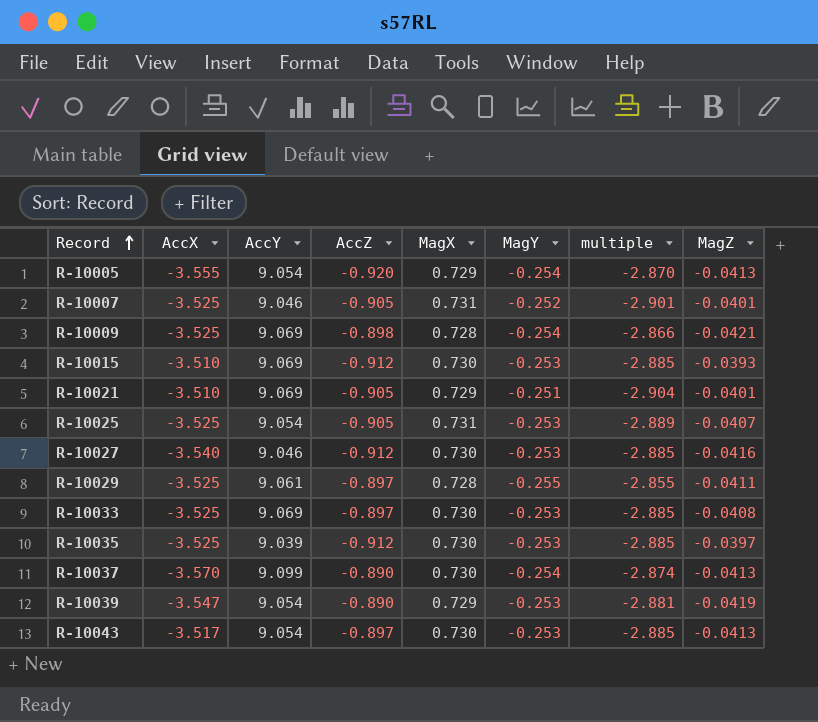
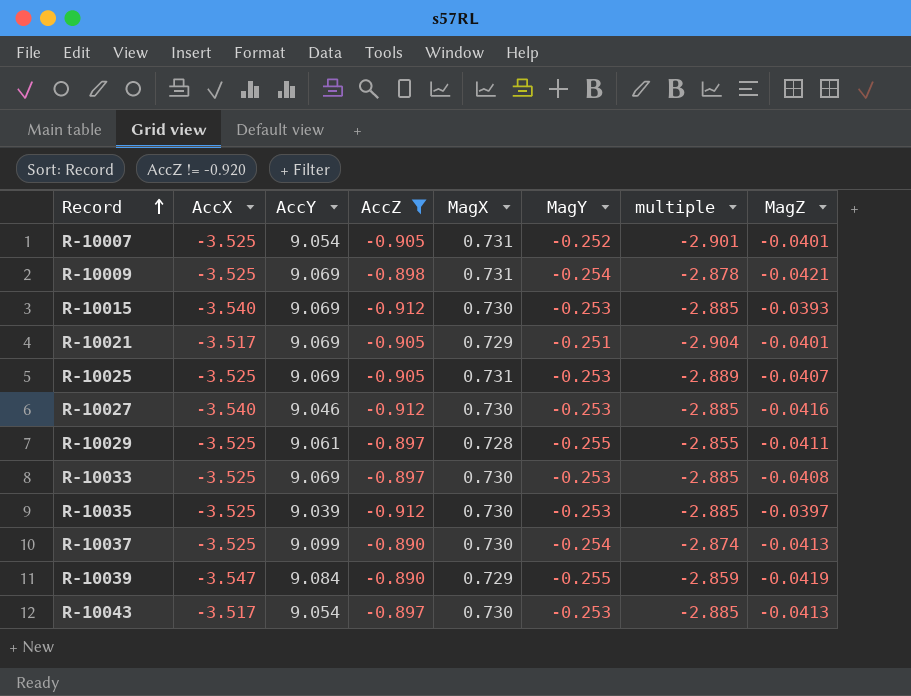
filter: none -> AccZ != -0.920
R-10007 | AccY: 9.046 -> 9.054
R-10009 | MagX: 0.728 -> 0.731
R-10009 | multiple: -2.866 -> -2.878
R-10015 | AccX: -3.510 -> -3.540
R-10021 | AccX: -3.510 -> -3.517
R-10025 | AccY: 9.054 -> 9.069
R-10037 | AccX: -3.570 -> -3.525
R-10039 | AccY: 9.054 -> 9.084
R-10039 | MagY: -0.253 -> -0.255
R-10039 | multiple: -2.881 -> -2.859

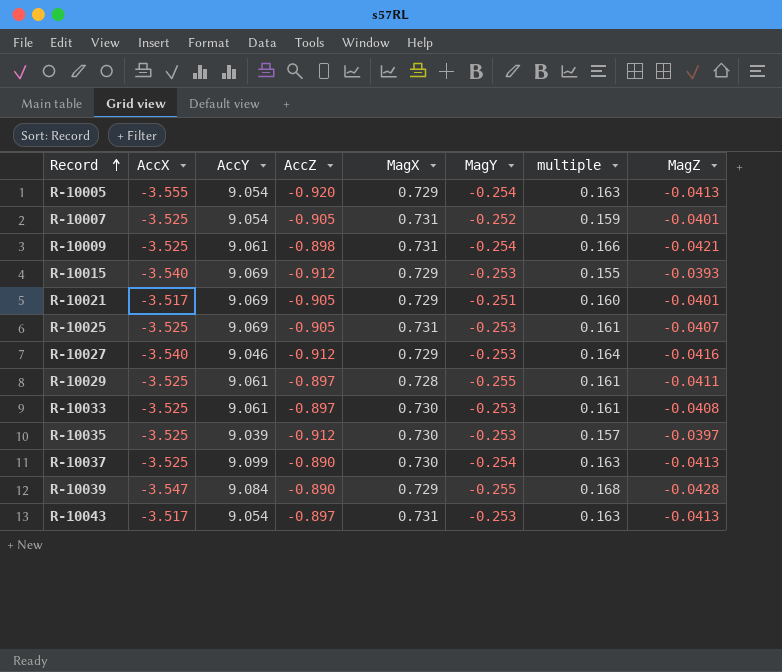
filter: AccZ != -0.920 -> none
column multiple | formula: [MagX] / [MagY] -> [MagZ] / [MagY]
R-10009 | AccY: 9.069 -> 9.061
R-10015 | MagX: 0.730 -> 0.729
R-10027 | MagX: 0.730 -> 0.729
R-10033 | AccY: 9.069 -> 9.061
R-10039 | MagZ: -0.0419 -> -0.0428
R-10043 | MagX: 0.730 -> 0.731

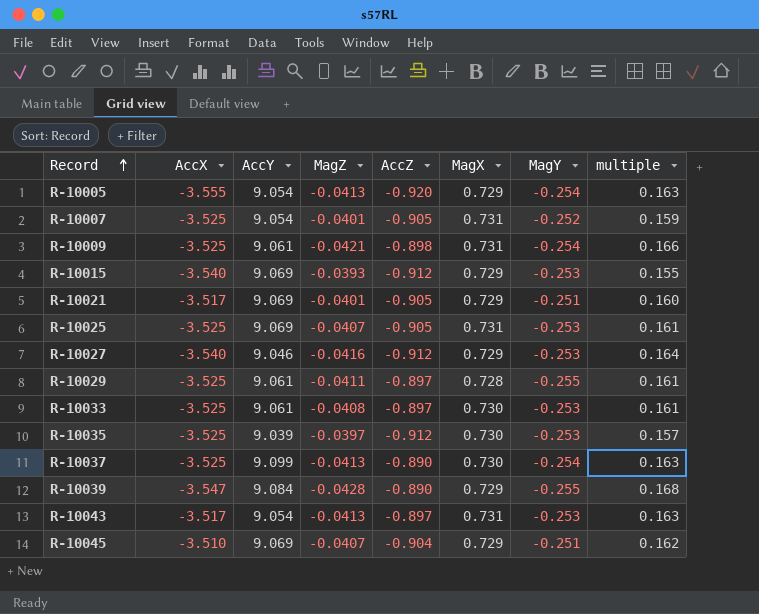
column MagZ | position: 8 -> 4
row R-10045: none -> -3.510 | 9.069 | -0.0407 | -0.904 | 0.729 | -0.251 | 0.162

